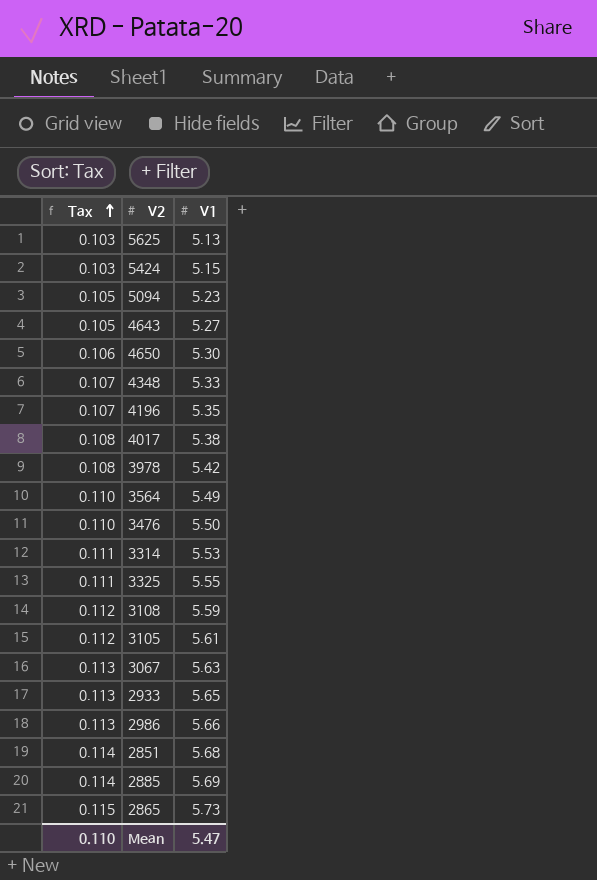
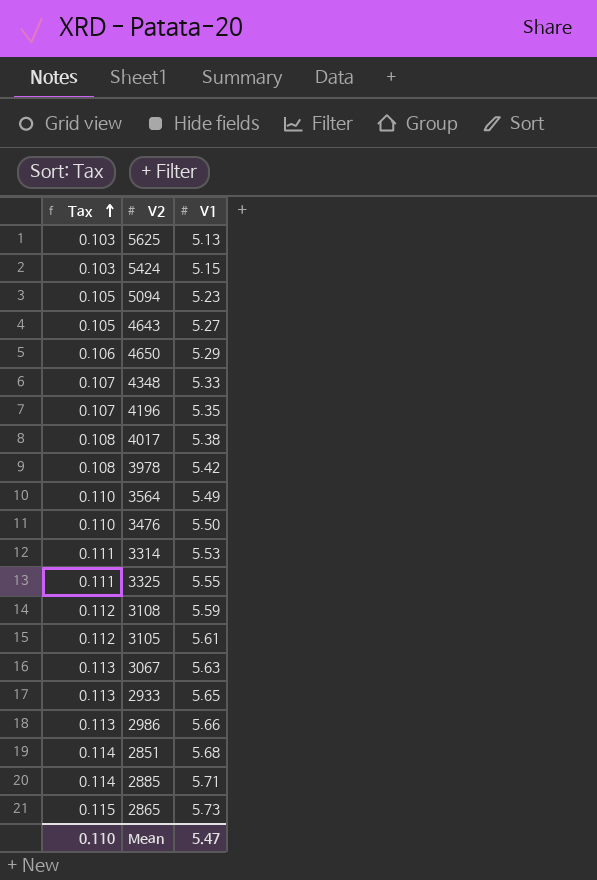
4650 | V1: 5.30 -> 5.29
2885 | V1: 5.69 -> 5.71

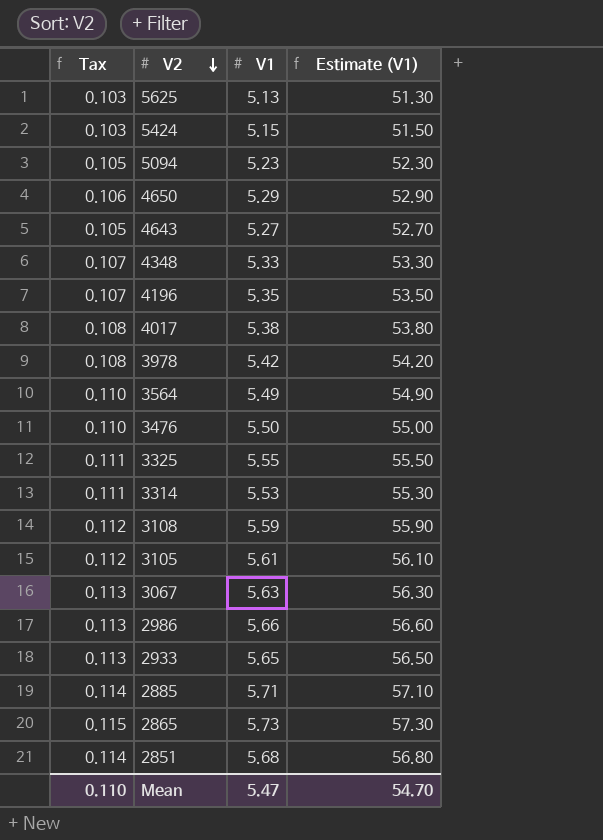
row order: Tax ascending -> V2 descending
column Estimate (V1) | formula: none -> [V1] * 10

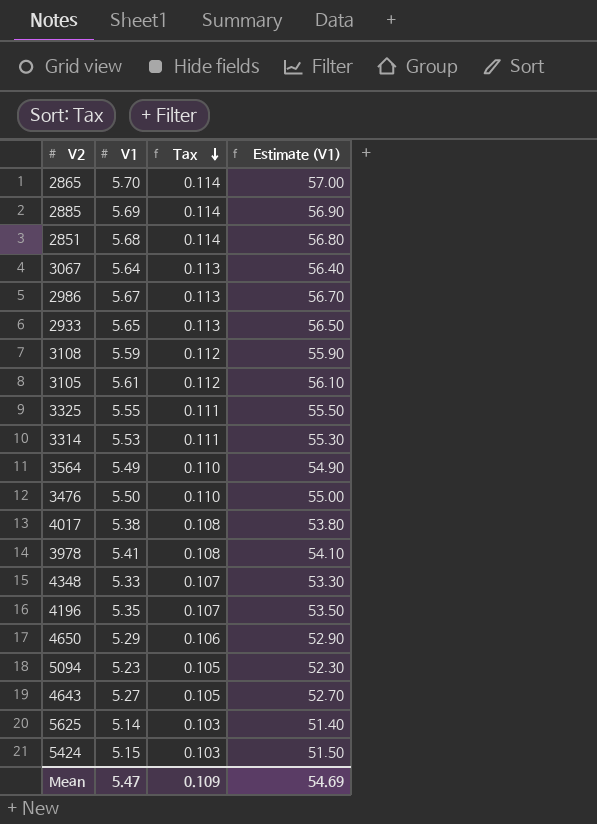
row order: V2 descending -> Tax descending
column Tax | position: 1 -> 3
2865 | V1: 5.73 -> 5.70
2865 | Tax: 0.115 -> 0.114
2865 | Estimate (V1): 57.30 -> 57.00
2885 | V1: 5.71 -> 5.69
2885 | Estimate (V1): 57.10 -> 56.90
3067 | V1: 5.63 -> 5.64
3067 | Estimate (V1): 56.30 -> 56.40
2986 | V1: 5.66 -> 5.67
2986 | Estimate (V1): 56.60 -> 56.70
3978 | V1: 5.42 -> 5.41
3978 | Estimate (V1): 54.20 -> 54.10
5625 | V1: 5.13 -> 5.14
5625 | Estimate (V1): 51.30 -> 51.40
Mean | Tax: 0.110 -> 0.109
Mean | Estimate (V1): 54.70 -> 54.69

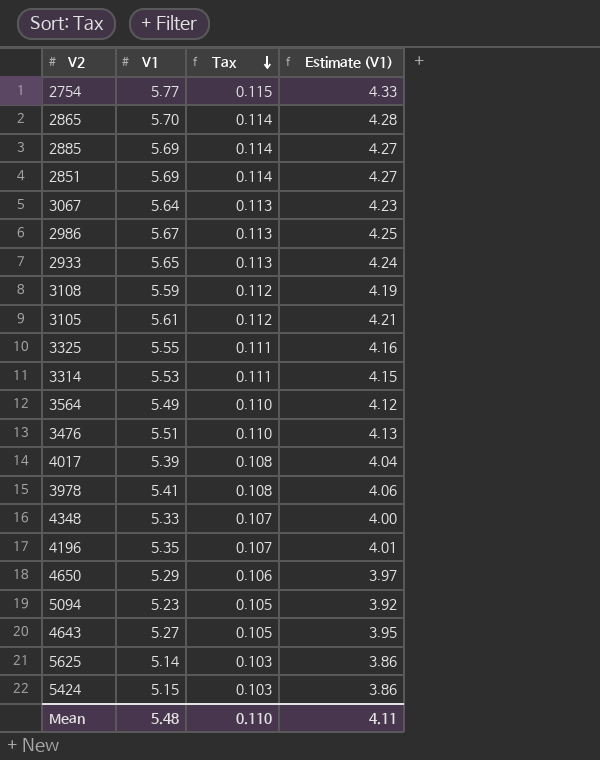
column Estimate (V1) | formula: [V1] * 10 -> [V1] * 0.75
row 2754: none -> 5.77 | 0.115 | 4.33
2851 | V1: 5.68 -> 5.69
3476 | V1: 5.50 -> 5.51
4017 | V1: 5.38 -> 5.39
Mean | V1: 5.47 -> 5.48
Mean | Tax: 0.109 -> 0.110
Mean | Estimate (V1): 54.69 -> 4.11

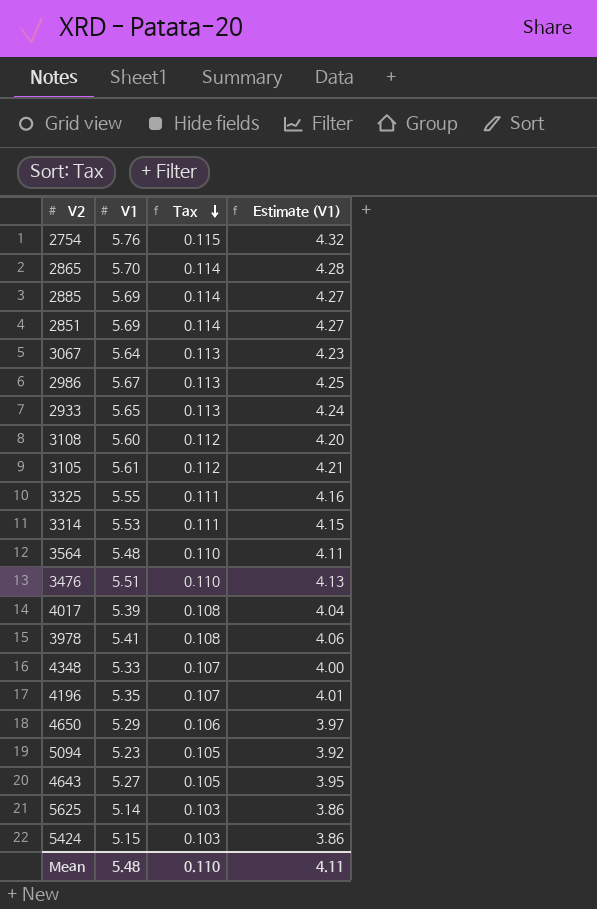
2754 | V1: 5.77 -> 5.76
2754 | Estimate (V1): 4.33 -> 4.32
3108 | V1: 5.59 -> 5.60
3108 | Estimate (V1): 4.19 -> 4.20
3564 | V1: 5.49 -> 5.48
3564 | Estimate (V1): 4.12 -> 4.11

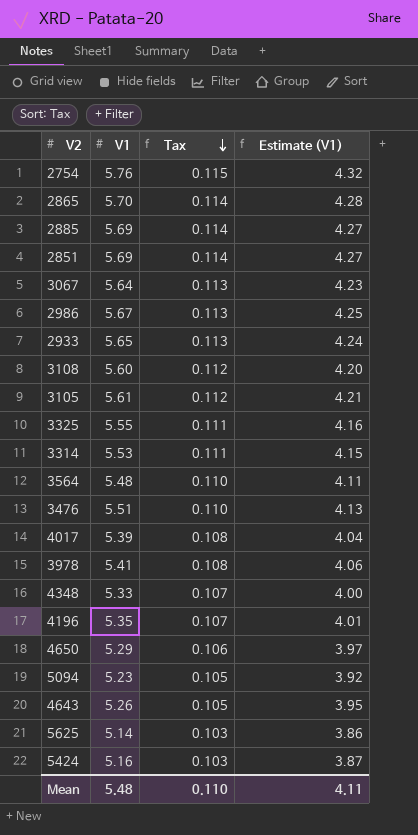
4643 | V1: 5.27 -> 5.26
5424 | V1: 5.15 -> 5.16
5424 | Estimate (V1): 3.86 -> 3.87

